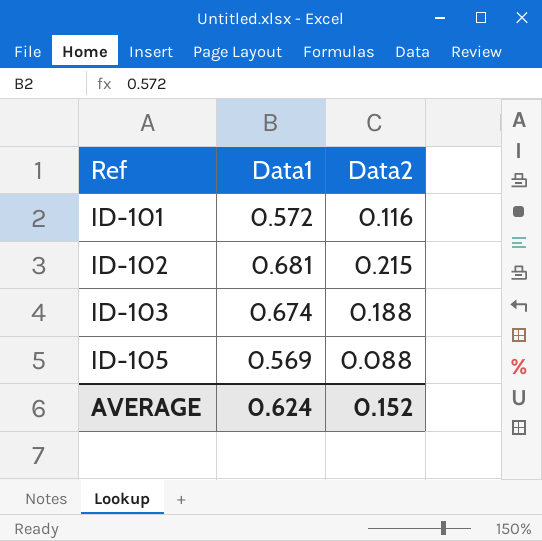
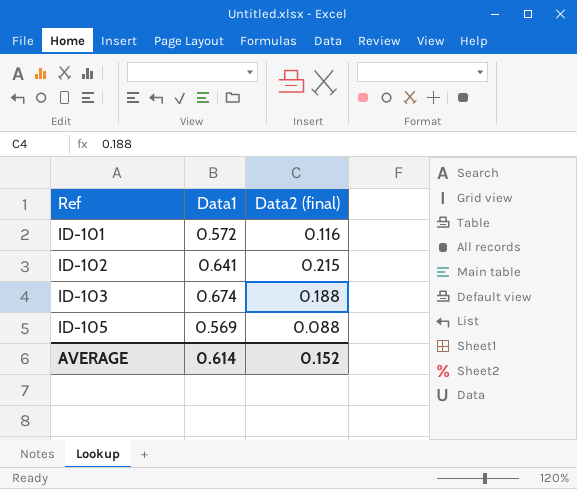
column name: Data2 -> Data2 (final)
ID-102 | Data1: 0.681 -> 0.641
AVERAGE | Data1: 0.624 -> 0.614

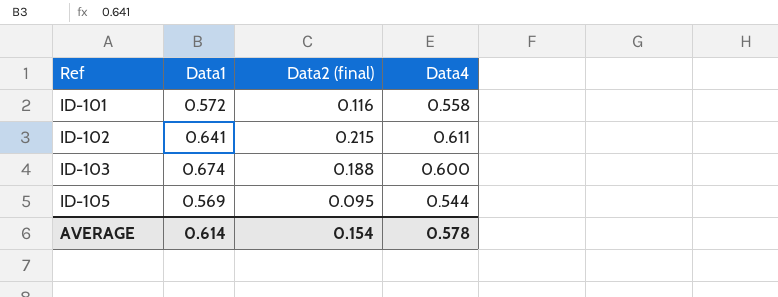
column Data4 | position: none -> 4
ID-105 | Data2 (final): 0.088 -> 0.095
AVERAGE | Data2 (final): 0.152 -> 0.154

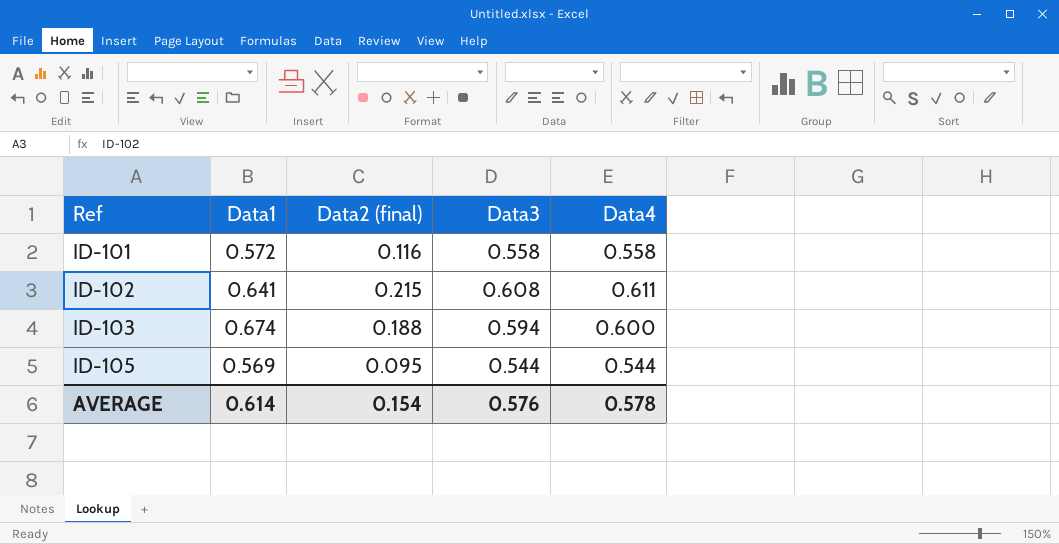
column Data3 | position: none -> 4

